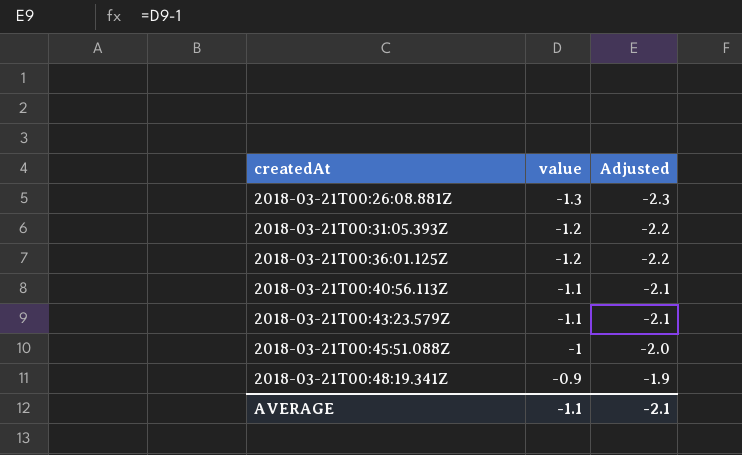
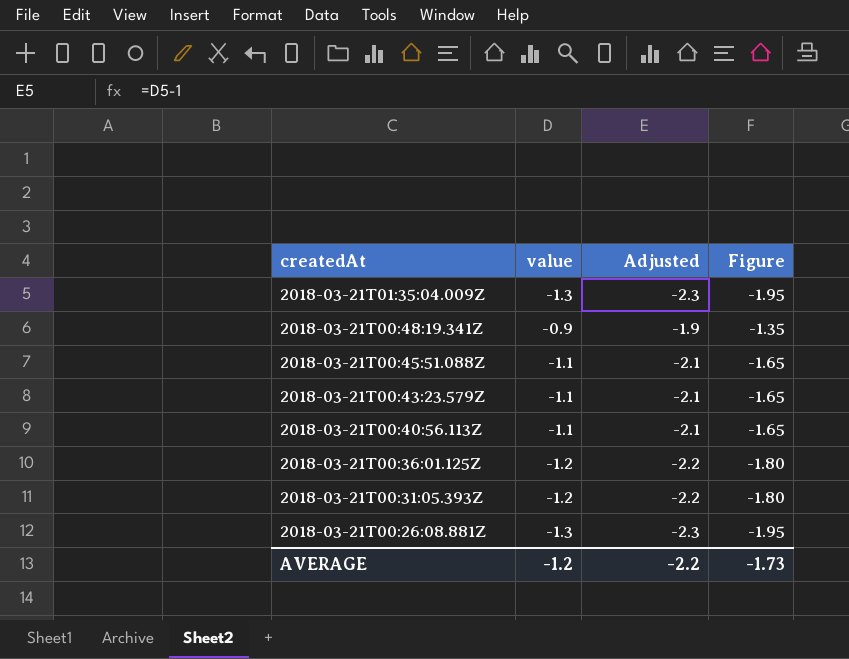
row order: createdAt ascending -> createdAt descending
column Figure | formula: none -> [value] * 1.5
row 2018-03-21T01:35:04.009Z: none -> -1.3 | -2.3 | -1.95
2018-03-21T00:45:51.088Z | value: -1 -> -1.1
2018-03-21T00:45:51.088Z | Adjusted: -2.0 -> -2.1
AVERAGE | value: -1.1 -> -1.2
AVERAGE | Adjusted: -2.1 -> -2.2

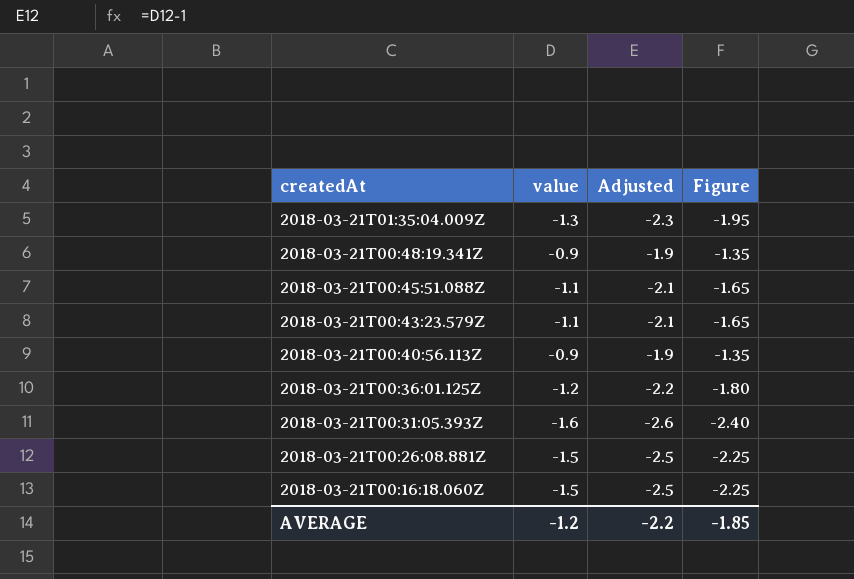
2018-03-21T00:40:56.113Z | value: -1.1 -> -0.9
2018-03-21T00:40:56.113Z | Adjusted: -2.1 -> -1.9
2018-03-21T00:40:56.113Z | Figure: -1.65 -> -1.35
2018-03-21T00:31:05.393Z | value: -1.2 -> -1.6
2018-03-21T00:31:05.393Z | Adjusted: -2.2 -> -2.6
2018-03-21T00:31:05.393Z | Figure: -1.80 -> -2.40
2018-03-21T00:26:08.881Z | value: -1.3 -> -1.5
2018-03-21T00:26:08.881Z | Adjusted: -2.3 -> -2.5
2018-03-21T00:26:08.881Z | Figure: -1.95 -> -2.25
row 2018-03-21T00:16:18.060Z: none -> -1.5 | -2.5 | -2.25
AVERAGE | Figure: -1.73 -> -1.85

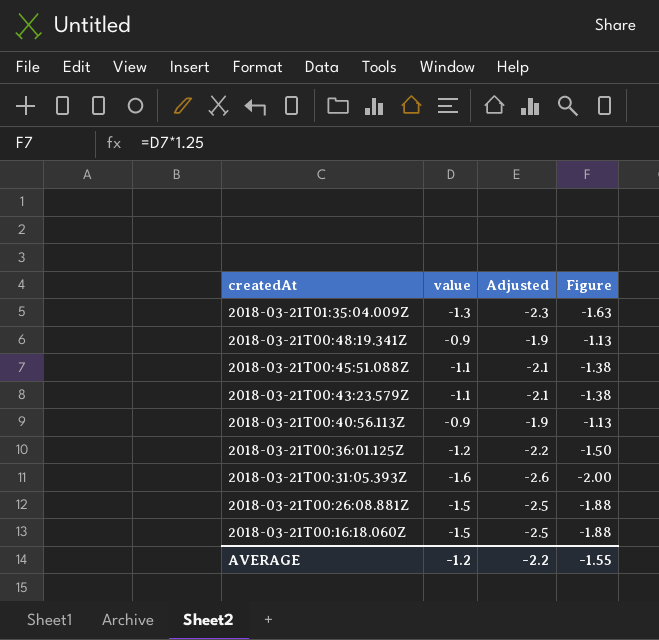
column Figure | formula: [value] * 1.5 -> [value] * 1.25
AVERAGE | Figure: -1.85 -> -1.55

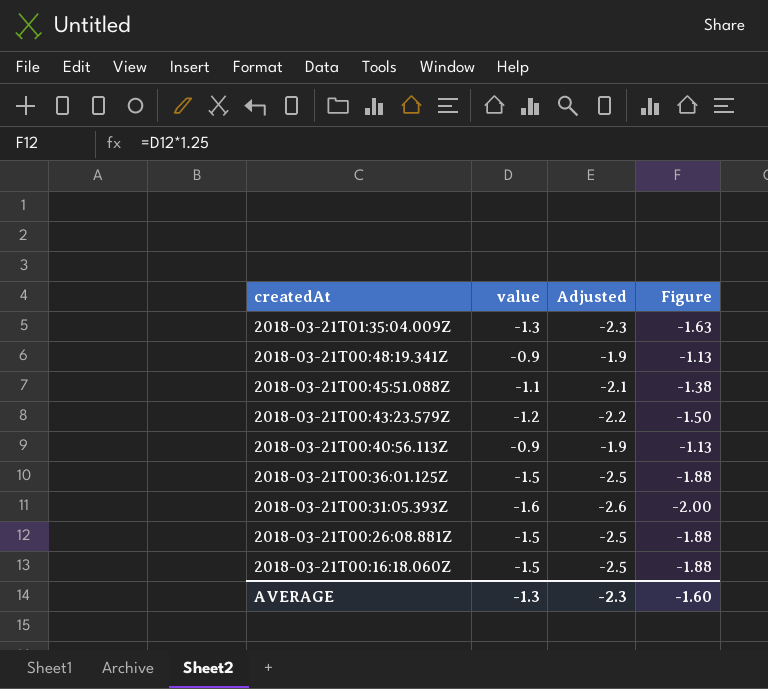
2018-03-21T00:43:23.579Z | value: -1.1 -> -1.2
2018-03-21T00:43:23.579Z | Adjusted: -2.1 -> -2.2
2018-03-21T00:43:23.579Z | Figure: -1.38 -> -1.50
2018-03-21T00:36:01.125Z | value: -1.2 -> -1.5
2018-03-21T00:36:01.125Z | Adjusted: -2.2 -> -2.5
2018-03-21T00:36:01.125Z | Figure: -1.50 -> -1.88
AVERAGE | value: -1.2 -> -1.3
AVERAGE | Adjusted: -2.2 -> -2.3
AVERAGE | Figure: -1.55 -> -1.60

